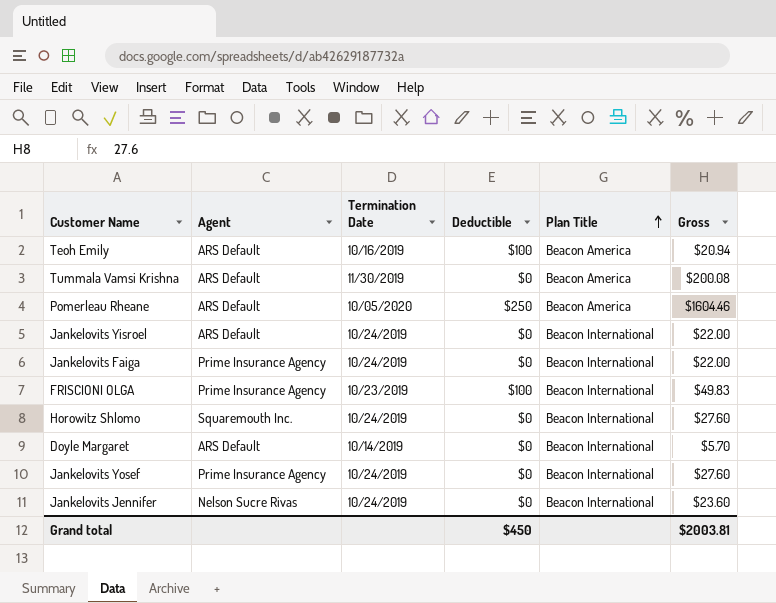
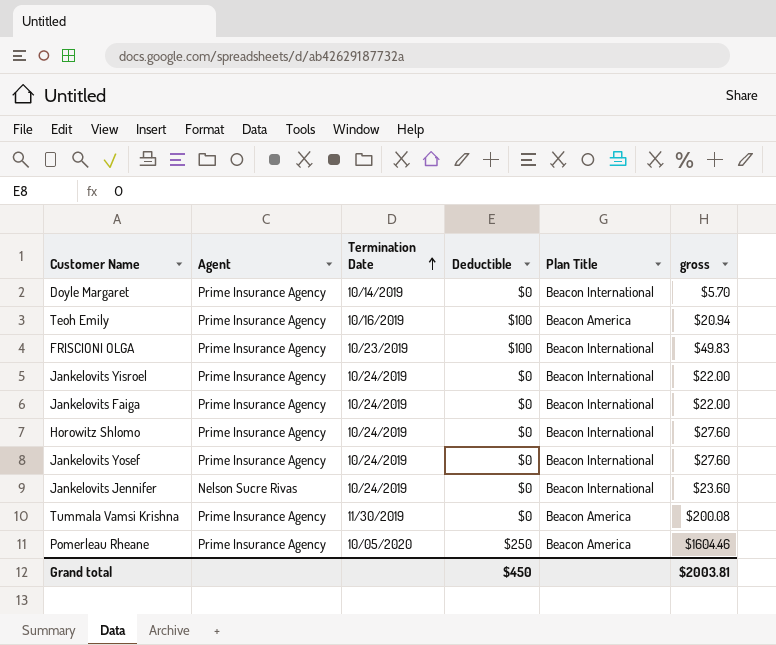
row order: Plan Title ascending -> Termination Date ascending
column name: Gross -> gross
Doyle Margaret | Agent: ARS Default -> Prime Insurance Agency
Teoh Emily | Agent: ARS Default -> Prime Insurance Agency
Jankelovits Yisroel | Agent: ARS Default -> Prime Insurance Agency
Horowitz Shlomo | Agent: Squaremouth Inc. -> Prime Insurance Agency
Tummala Vamsi Krishna | Agent: ARS Default -> Prime Insurance Agency
Pomerleau Rheane | Agent: ARS Default -> Prime Insurance Agency

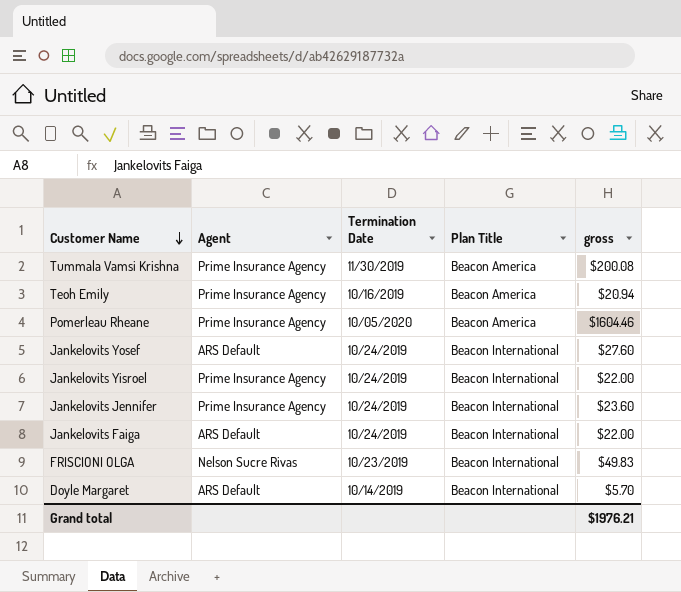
row order: Termination Date ascending -> Customer Name descending
column Deductible | position: 4 -> none
row Horowitz Shlomo: Prime Insurance Agency | 10/24/2019 | $0 | Beacon International | $27.60 -> none
Jankelovits Yosef | Agent: Prime Insurance Agency -> ARS Default
Jankelovits Jennifer | Agent: Nelson Sucre Rivas -> Prime Insurance Agency
Jankelovits Faiga | Agent: Prime Insurance Agency -> ARS Default
FRISCIONI OLGA | Agent: Prime Insurance Agency -> Nelson Sucre Rivas
Doyle Margaret | Agent: Prime Insurance Agency -> ARS Default
Grand total | gross: $2003.81 -> $1976.21

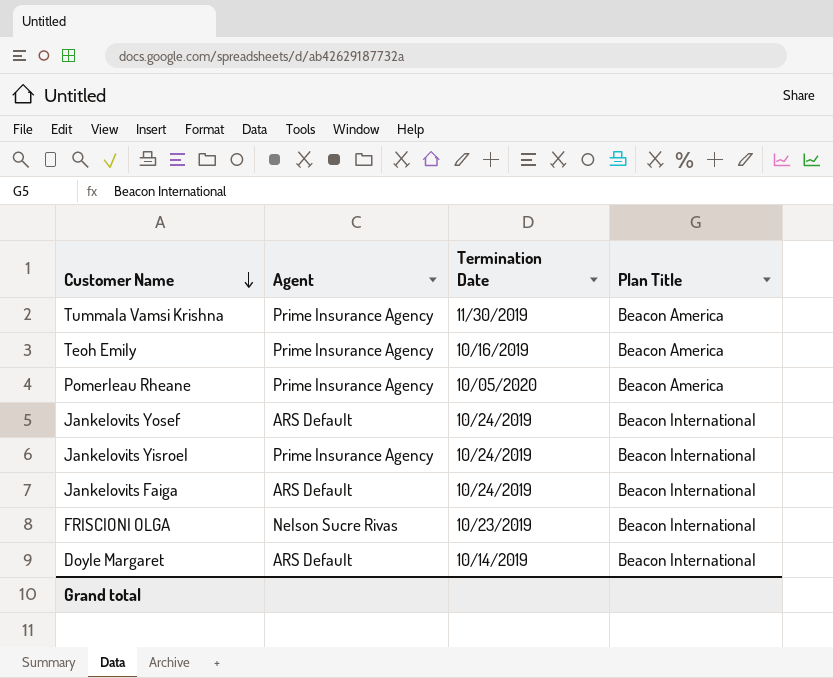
column gross | position: 5 -> none
row Jankelovits Jennifer: Prime Insurance Agency | 10/24/2019 | Beacon International | $23.60 -> none

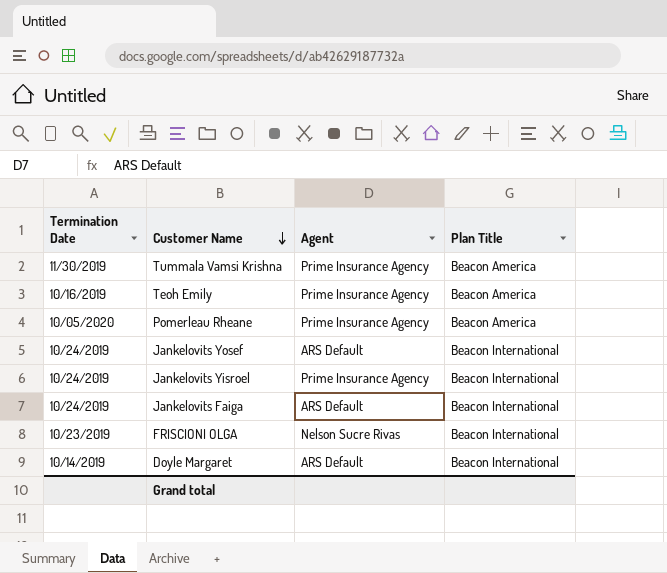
column Termination Date | position: 3 -> 1

